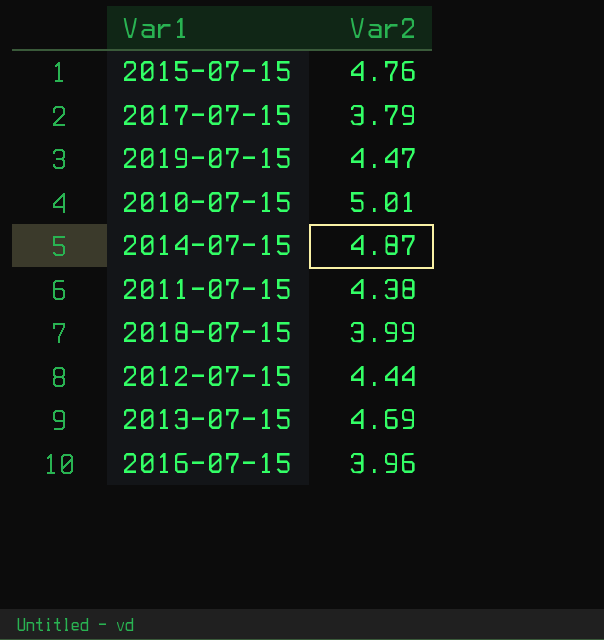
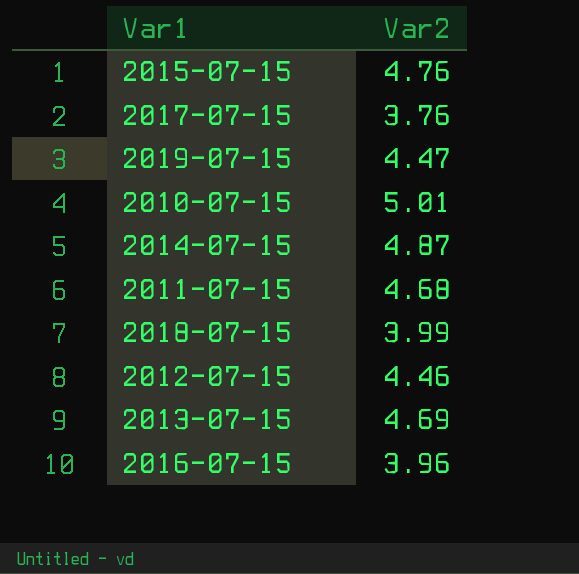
2017-07-15 | Var2: 3.79 -> 3.76
2011-07-15 | Var2: 4.38 -> 4.68
2012-07-15 | Var2: 4.44 -> 4.46

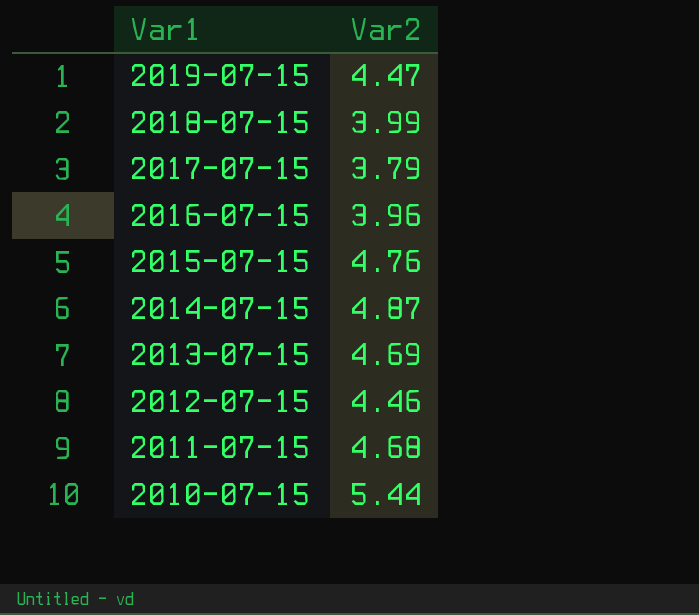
row order: none -> Var1 descending
2017-07-15 | Var2: 3.76 -> 3.79
2010-07-15 | Var2: 5.01 -> 5.44

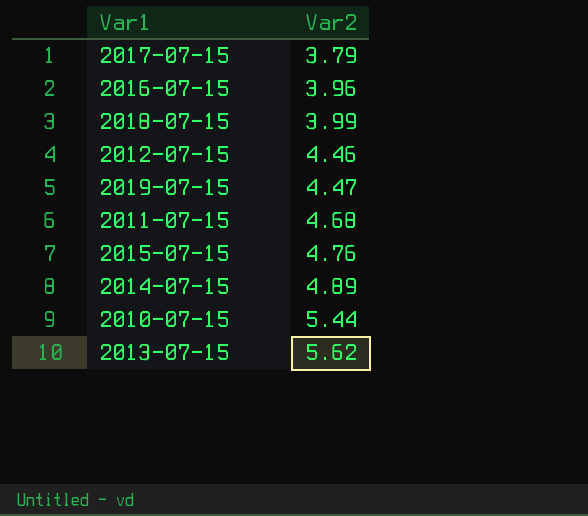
row order: Var1 descending -> Var2 ascending
2014-07-15 | Var2: 4.87 -> 4.89
2013-07-15 | Var2: 4.69 -> 5.62

